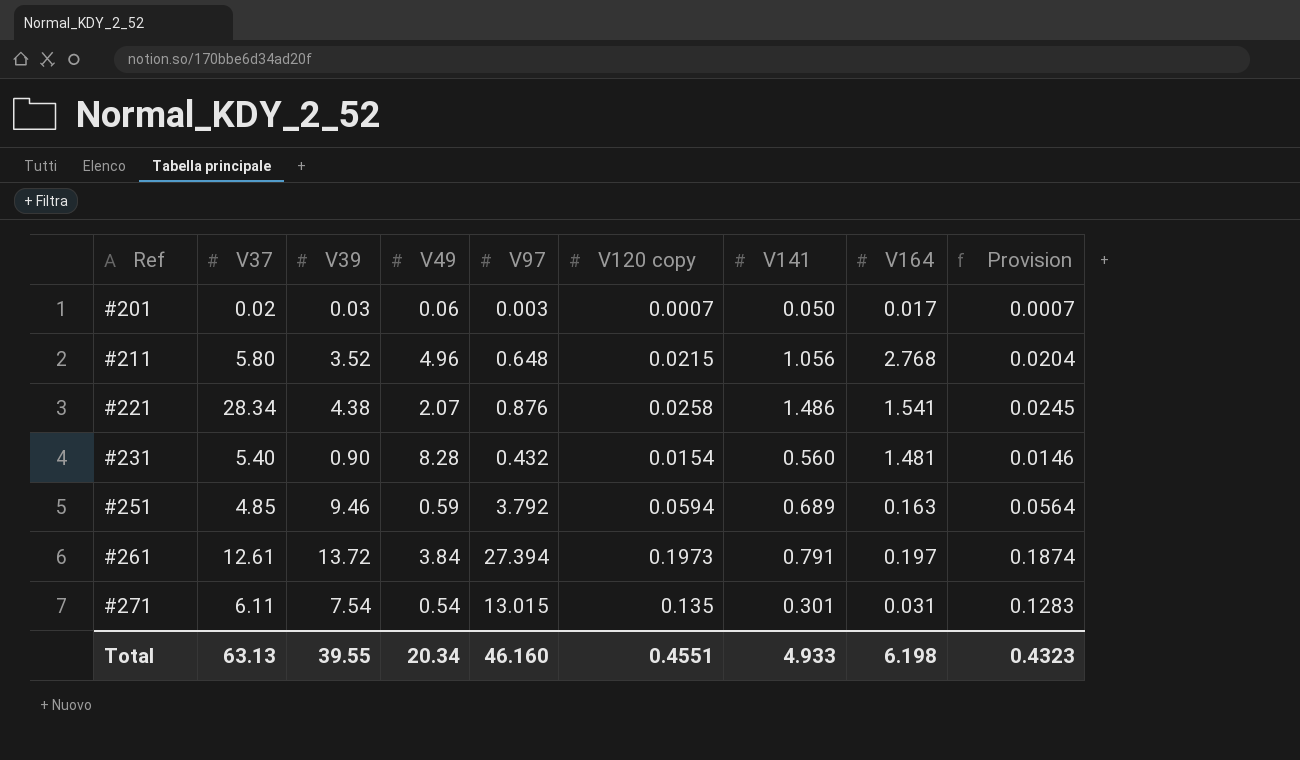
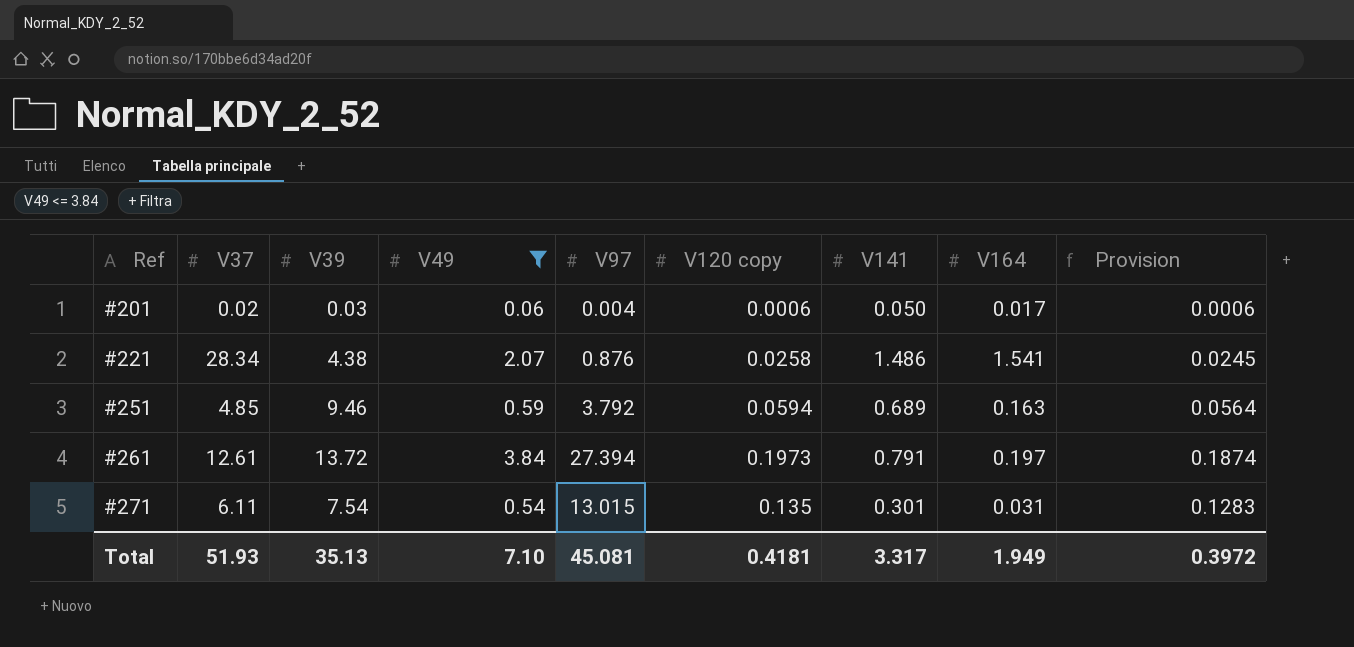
filter: none -> V49 <= 3.84
#201 | V97: 0.003 -> 0.004
#201 | V120 copy: 0.0007 -> 0.0006
#201 | Provision: 0.0007 -> 0.0006
Total | V37: 63.13 -> 51.93
Total | V39: 39.55 -> 35.13
Total | V49: 20.34 -> 7.10
Total | V97: 46.160 -> 45.081
Total | V120 copy: 0.4551 -> 0.4181
Total | V141: 4.933 -> 3.317
Total | V164: 6.198 -> 1.949
Total | Provision: 0.4323 -> 0.3972

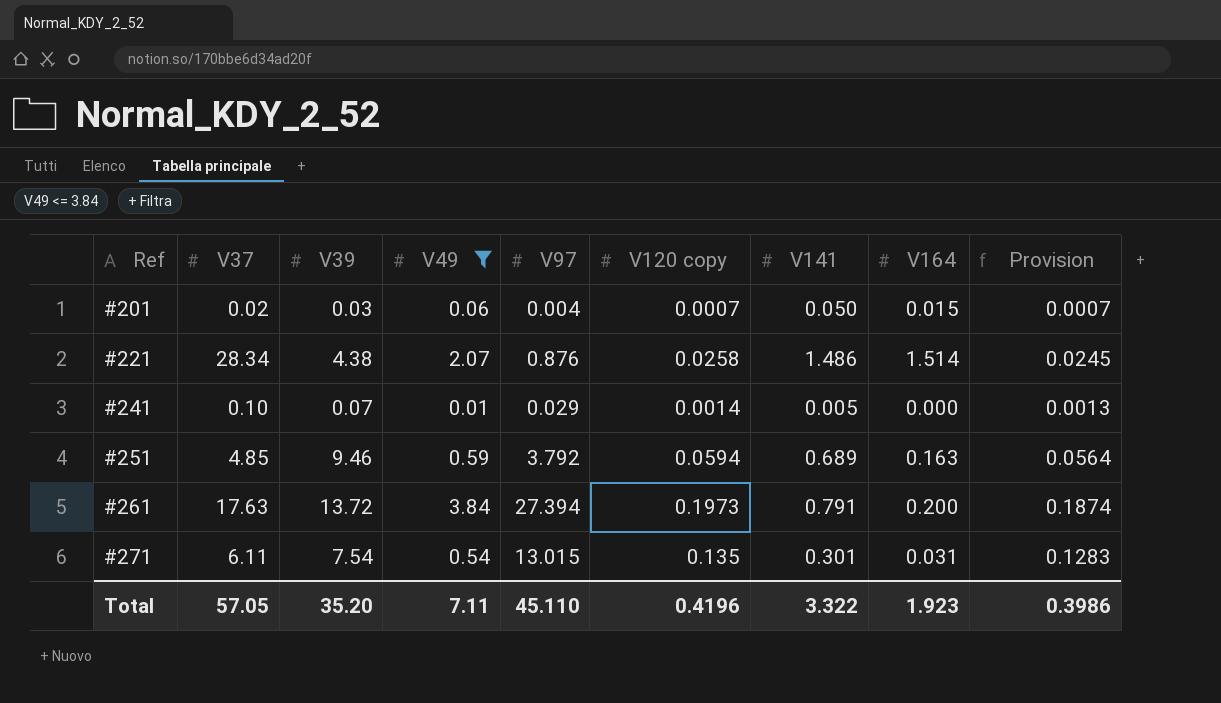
#201 | V120 copy: 0.0006 -> 0.0007
#201 | V164: 0.017 -> 0.015
#201 | Provision: 0.0006 -> 0.0007
#221 | V164: 1.541 -> 1.514
row #241: none -> 0.10 | 0.07 | 0.01 | 0.029 | 0.0014 | 0.005 | 0.000 | 0.0013
#261 | V37: 12.61 -> 17.63
#261 | V164: 0.197 -> 0.200
Total | V37: 51.93 -> 57.05
Total | V39: 35.13 -> 35.20
Total | V49: 7.10 -> 7.11
Total | V97: 45.081 -> 45.110
Total | V120 copy: 0.4181 -> 0.4196
Total | V141: 3.317 -> 3.322
Total | V164: 1.949 -> 1.923
Total | Provision: 0.3972 -> 0.3986

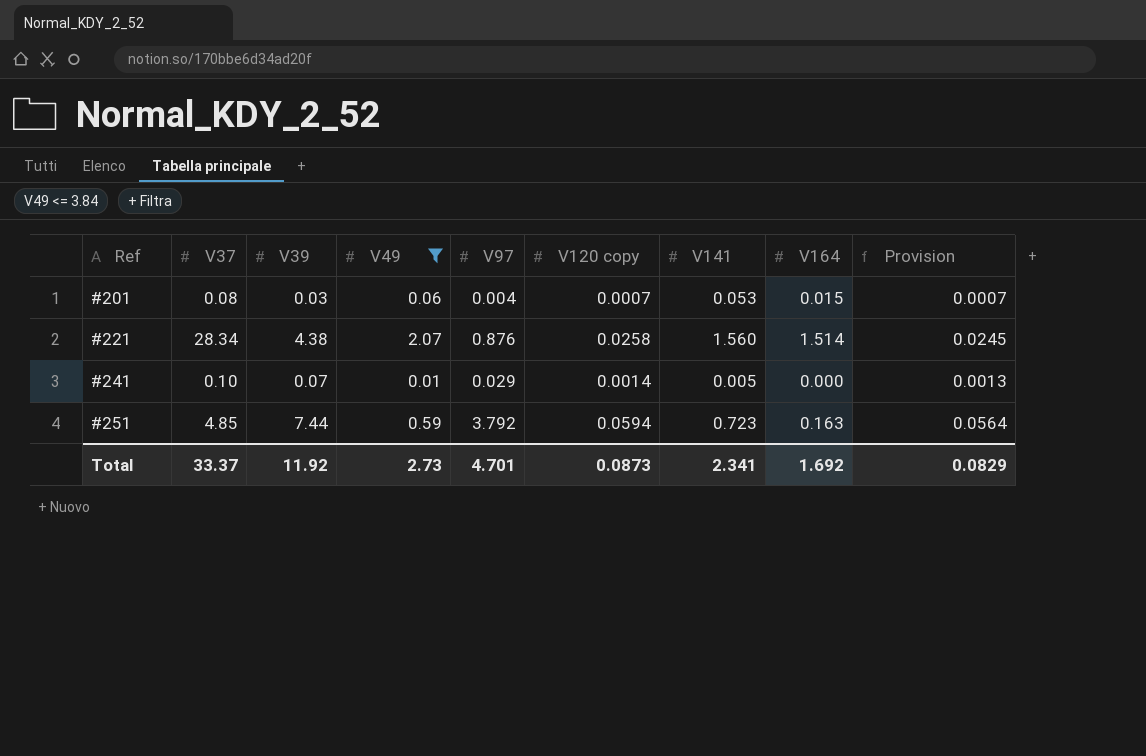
row #261: 17.63 | 13.72 | 3.84 | 27.394 | 0.1973 | 0.791 | 0.200 | 0.1874 -> none
row #271: 6.11 | 7.54 | 0.54 | 13.015 | 0.135 | 0.301 | 0.031 | 0.1283 -> none
#201 | V37: 0.02 -> 0.08
#201 | V141: 0.050 -> 0.053
#221 | V141: 1.486 -> 1.560
#251 | V39: 9.46 -> 7.44
#251 | V141: 0.689 -> 0.723
Total | V37: 57.05 -> 33.37
Total | V39: 35.20 -> 11.92
Total | V49: 7.11 -> 2.73
Total | V97: 45.110 -> 4.701
Total | V120 copy: 0.4196 -> 0.0873
Total | V141: 3.322 -> 2.341
Total | V164: 1.923 -> 1.692
Total | Provision: 0.3986 -> 0.0829

